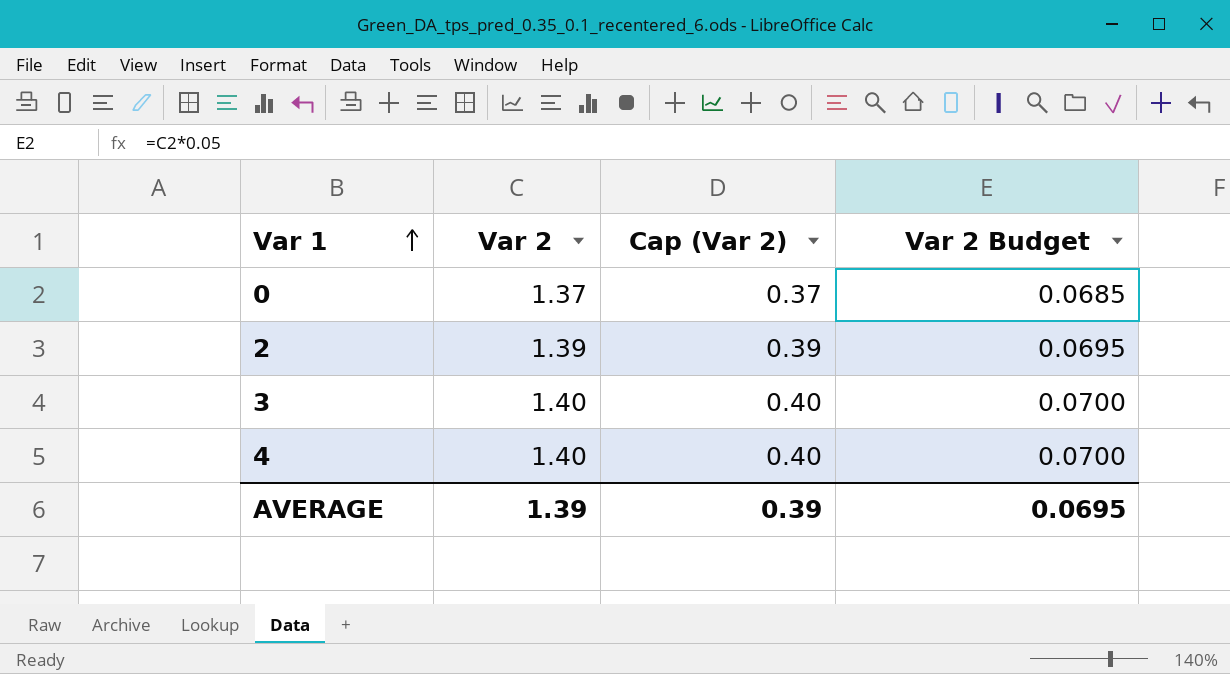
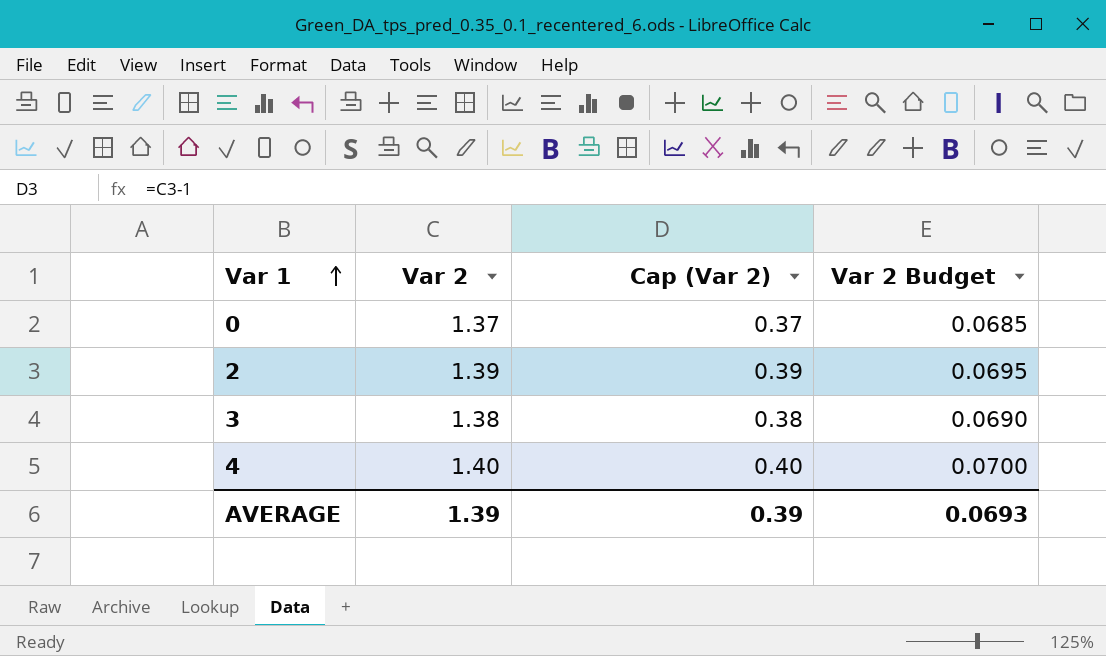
3 | Var 2: 1.40 -> 1.38
3 | Cap (Var 2): 0.40 -> 0.38
3 | Var 2 Budget: 0.0700 -> 0.0690
AVERAGE | Var 2 Budget: 0.0695 -> 0.0693

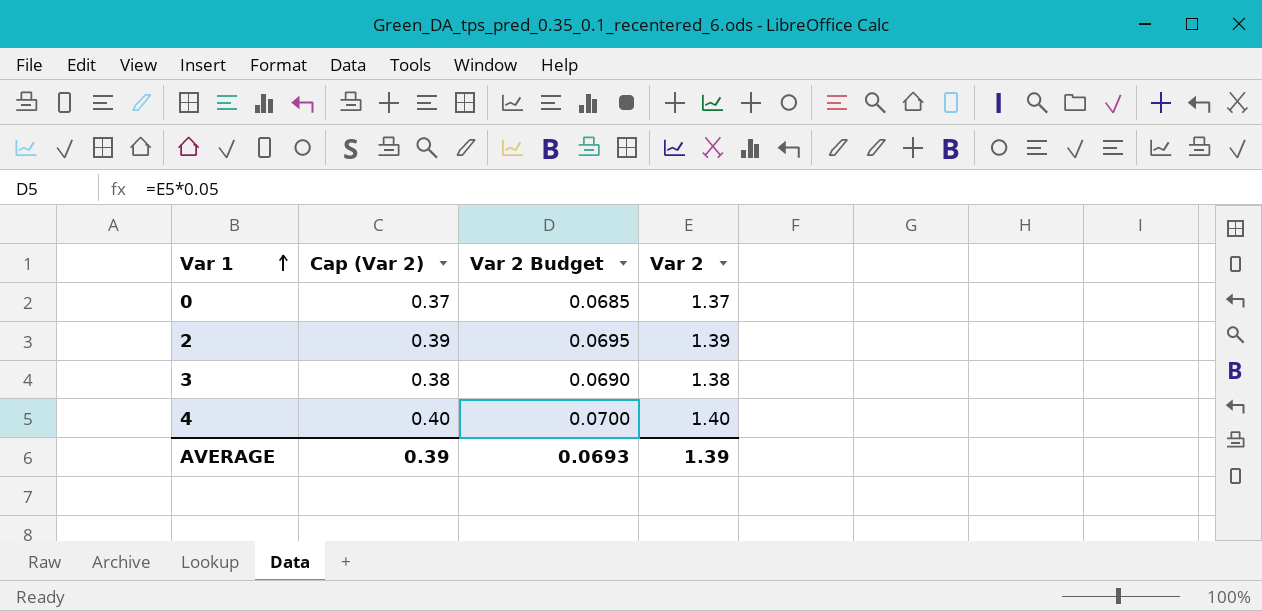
column Var 2 | position: 2 -> 4

